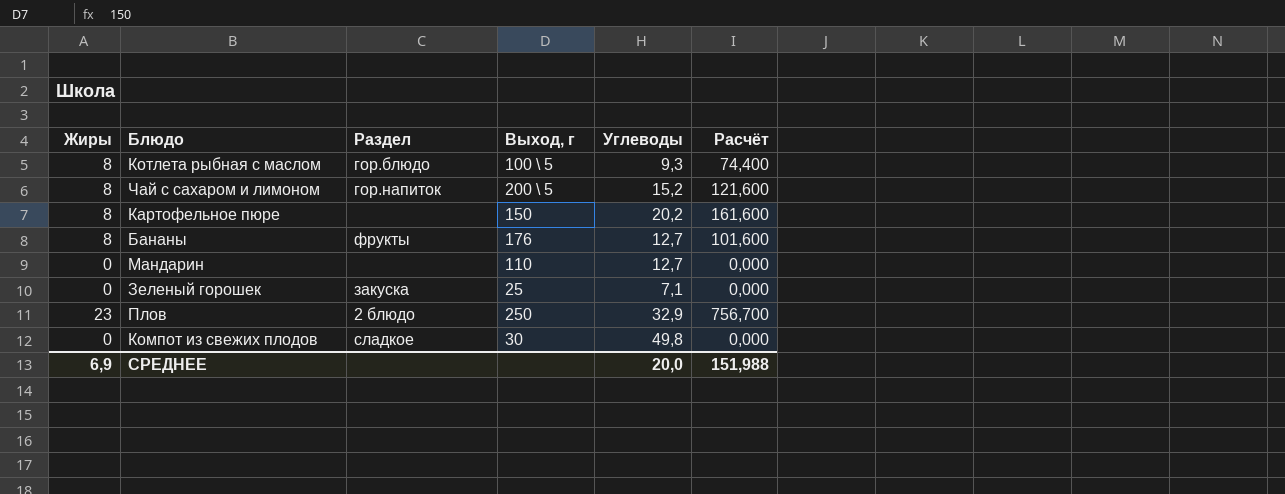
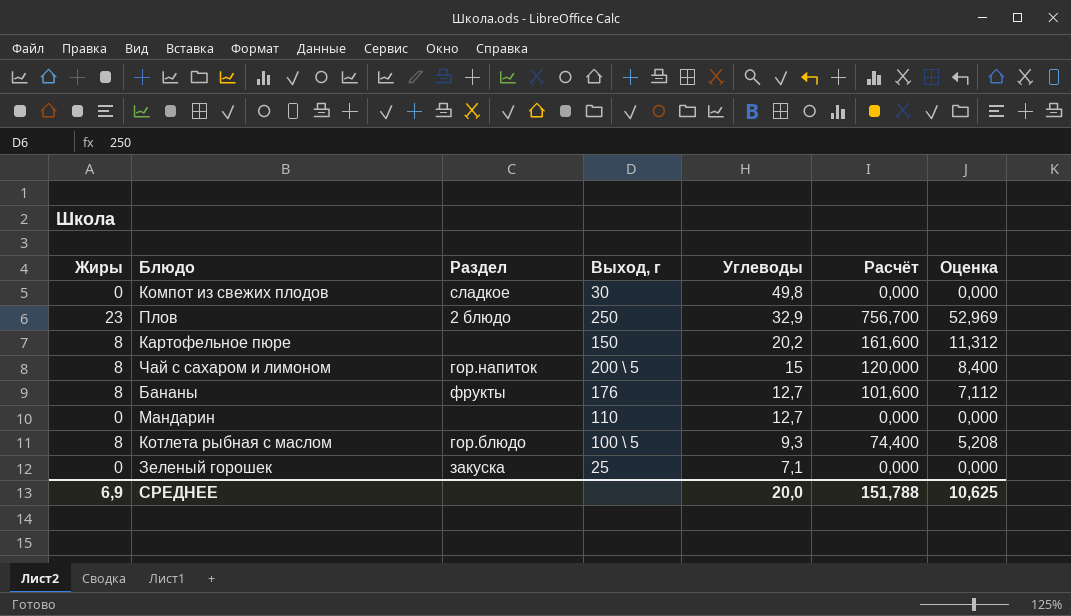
row order: none -> Углеводы descending
column Оценка | formula: none -> [Расчёт] * 0,07
Чай с сахаром и лимоном | Углеводы: 15,2 -> 15
Чай с сахаром и лимоном | Расчёт: 121,600 -> 120,000
СРЕДНЕЕ | Расчёт: 151,988 -> 151,788

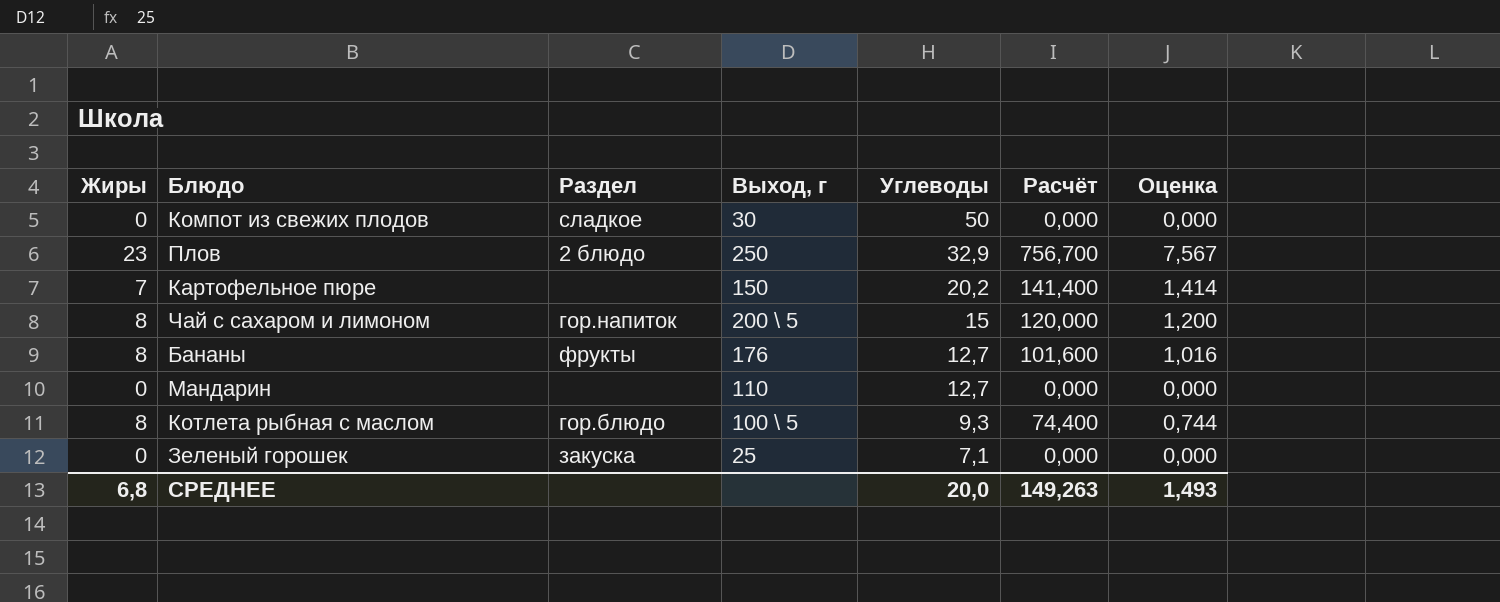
column Оценка | formula: [Расчёт] * 0,07 -> [Расчёт] * 0,01
Компот из свежих плодов | Углеводы: 49,8 -> 50
Картофельное пюре | Жиры: 8 -> 7
Картофельное пюре | Расчёт: 161,600 -> 141,400
СРЕДНЕЕ | Жиры: 6,9 -> 6,8
СРЕДНЕЕ | Расчёт: 151,788 -> 149,263
СРЕДНЕЕ | Оценка: 10,625 -> 1,493

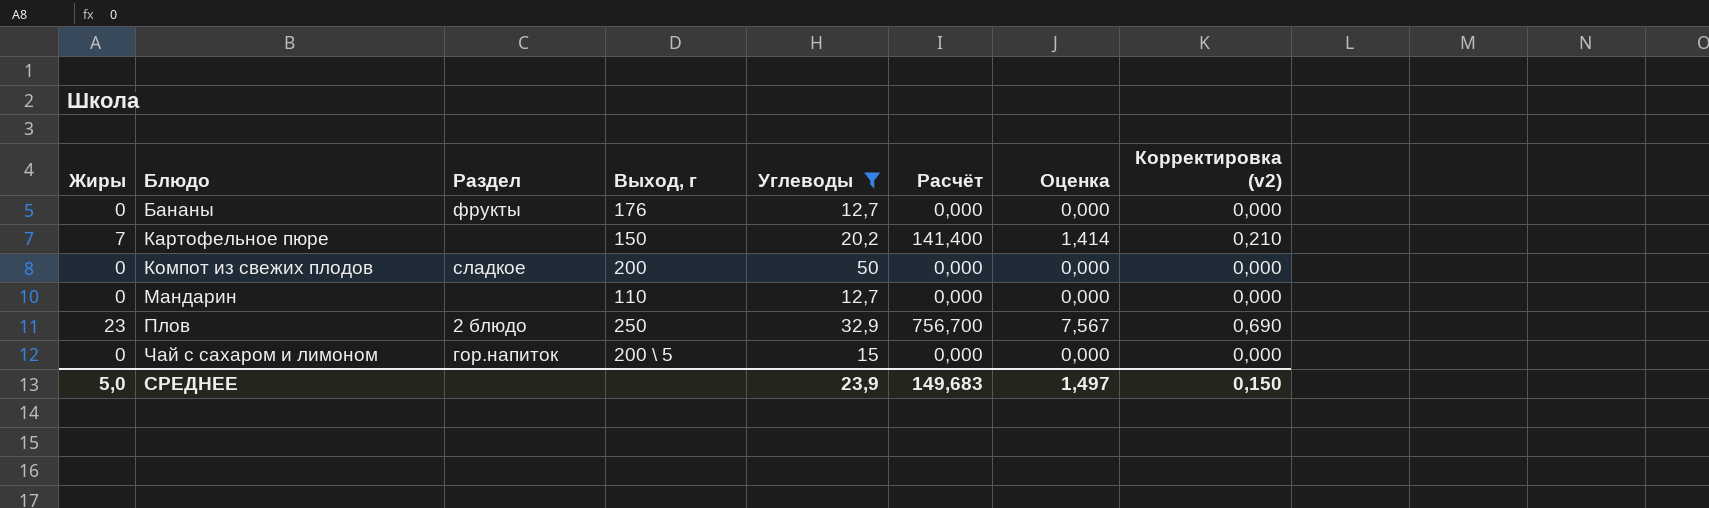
filter: none -> Углеводы >= 12,7
row order: Углеводы descending -> Блюдо ascending
column Корректировка (v2) | formula: none -> [Жиры] * 0,03
Бананы | Жиры: 8 -> 0
Бананы | Расчёт: 101,600 -> 0,000
Бананы | Оценка: 1,016 -> 0,000
Компот из свежих плодов | Выход, г: 30 -> 200
Чай с сахаром и лимоном | Жиры: 8 -> 0
Чай с сахаром и лимоном | Расчёт: 120,000 -> 0,000
Чай с сахаром и лимоном | Оценка: 1,200 -> 0,000
СРЕДНЕЕ | Жиры: 6,8 -> 5,0
СРЕДНЕЕ | Углеводы: 20,0 -> 23,9
СРЕДНЕЕ | Расчёт: 149,263 -> 149,683
СРЕДНЕЕ | Оценка: 1,493 -> 1,497

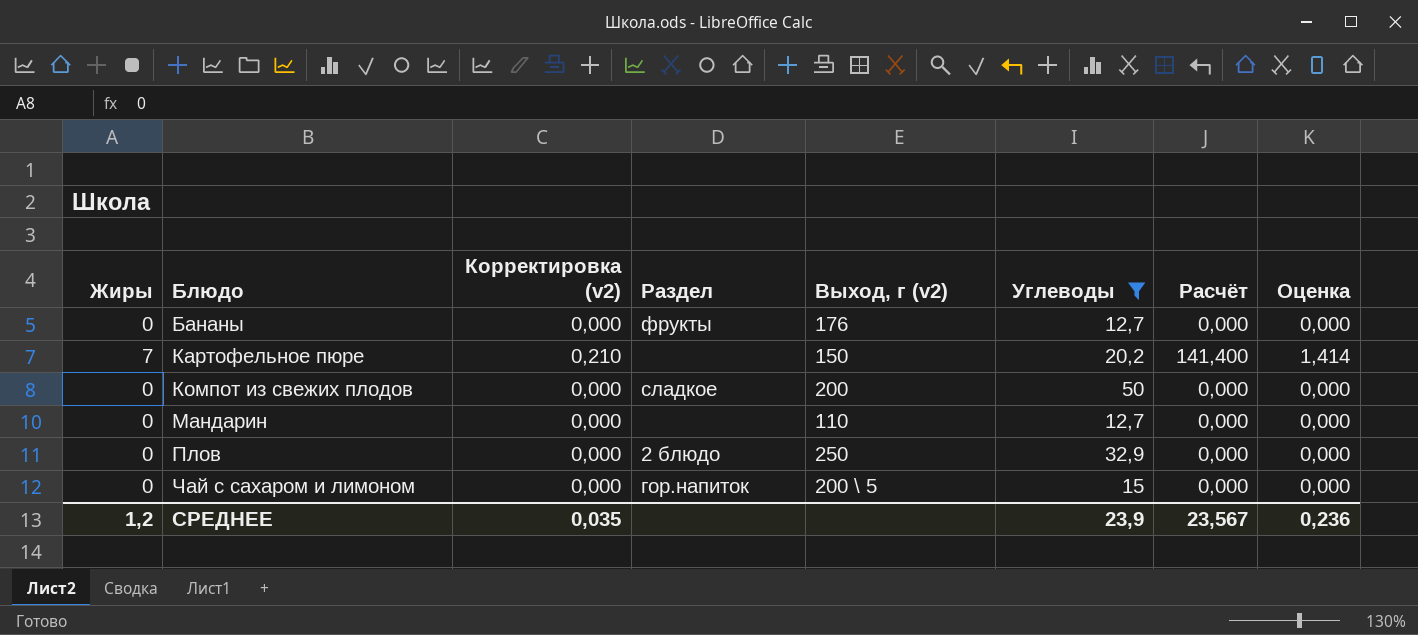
column Корректировка (v2) | position: 8 -> 3
column name: Выход, г -> Выход, г (v2)
Плов | Жиры: 23 -> 0
Плов | Корректировка (v2): 0,690 -> 0,000
Плов | Расчёт: 756,700 -> 0,000
Плов | Оценка: 7,567 -> 0,000
СРЕДНЕЕ | Жиры: 5,0 -> 1,2
СРЕДНЕЕ | Корректировка (v2): 0,150 -> 0,035
СРЕДНЕЕ | Расчёт: 149,683 -> 23,567
СРЕДНЕЕ | Оценка: 1,497 -> 0,236

